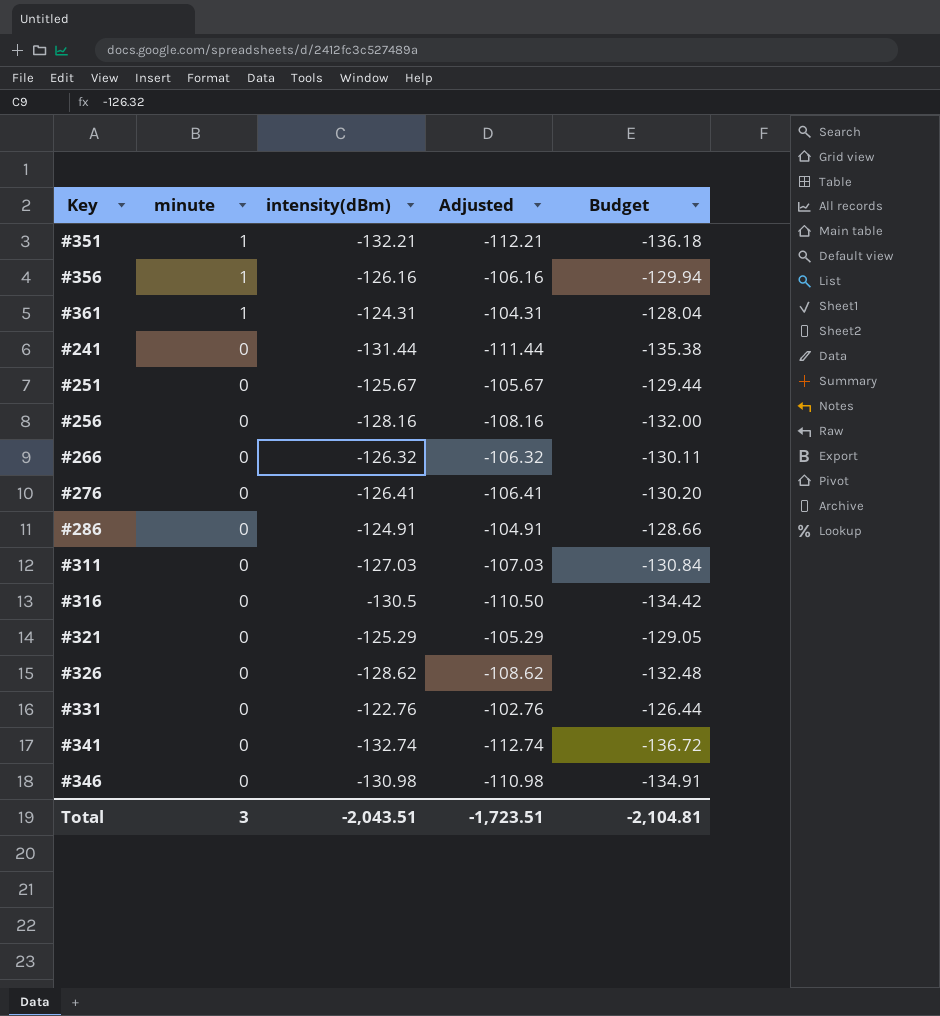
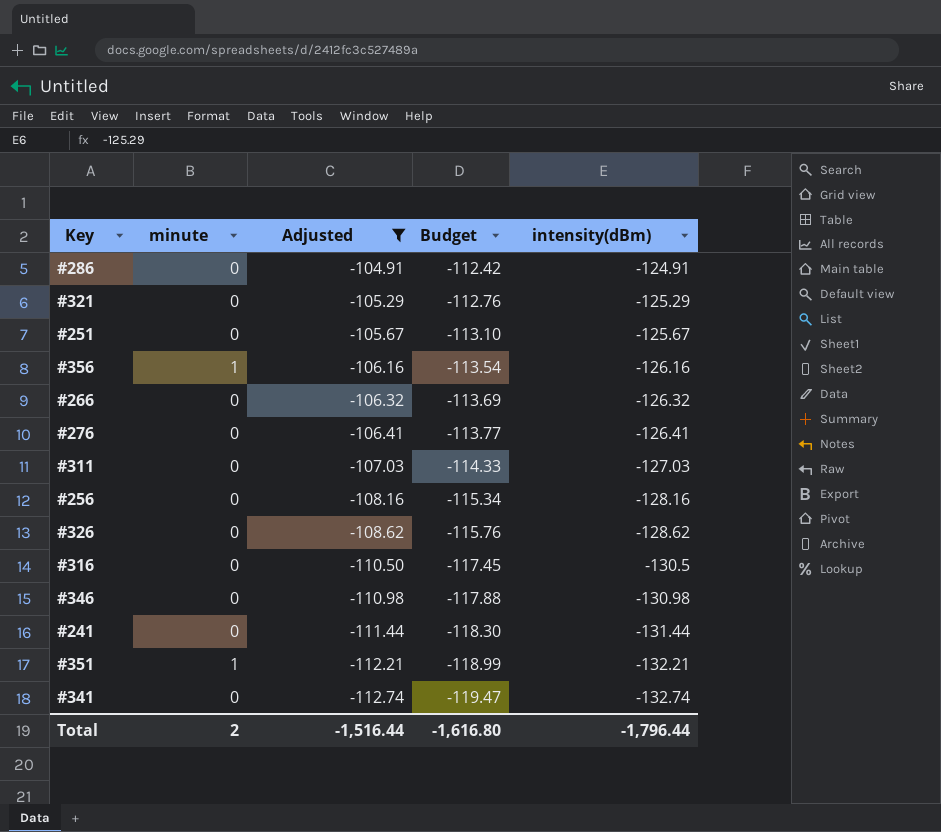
filter: none -> Adjusted <= -104.91
row order: minute descending -> Adjusted descending
column Budget | formula: [intensity(dBm)] * 1.03 -> [intensity(dBm)] * 0.9
column intensity(dBm) | position: 3 -> 5
Total | minute: 3 -> 2
Total | Adjusted: -1,723.51 -> -1,516.44
Total | Budget: -2,104.81 -> -1,616.80
Total | intensity(dBm): -2,043.51 -> -1,796.44

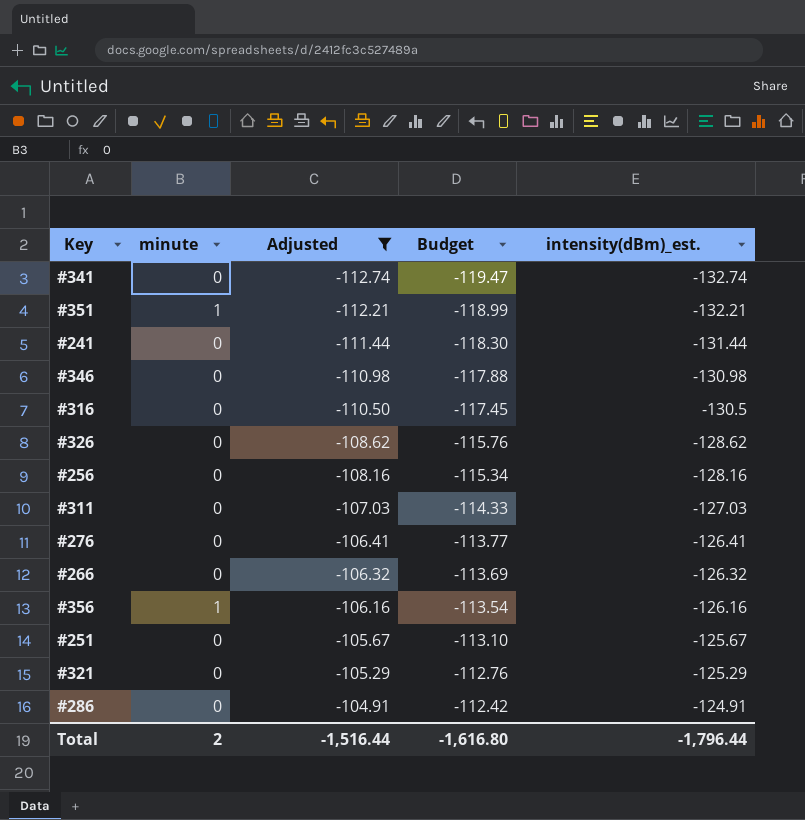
row order: Adjusted descending -> Adjusted ascending
column name: intensity(dBm) -> intensity(dBm)_est.

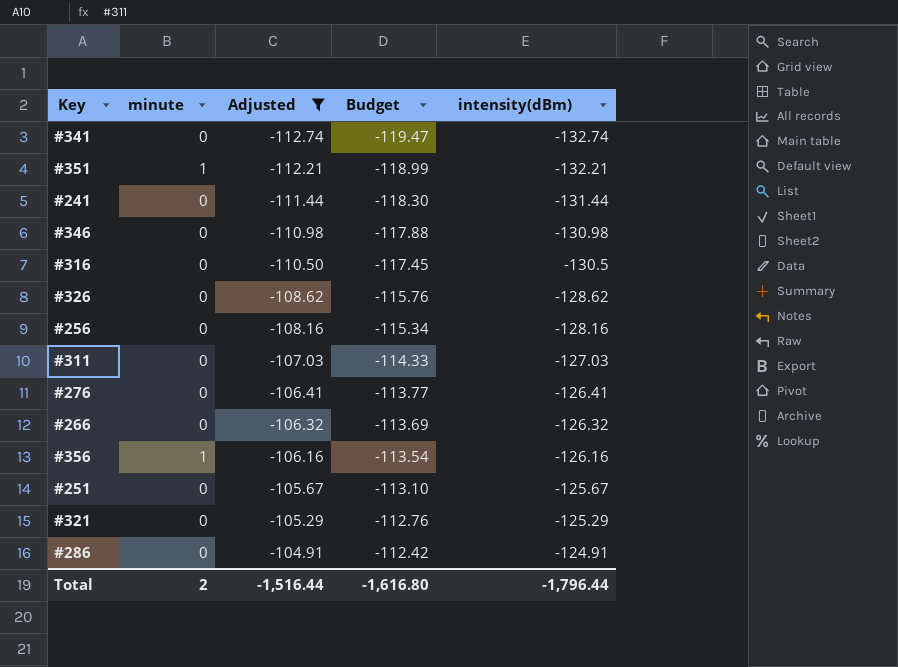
column name: intensity(dBm)_est. -> intensity(dBm)

